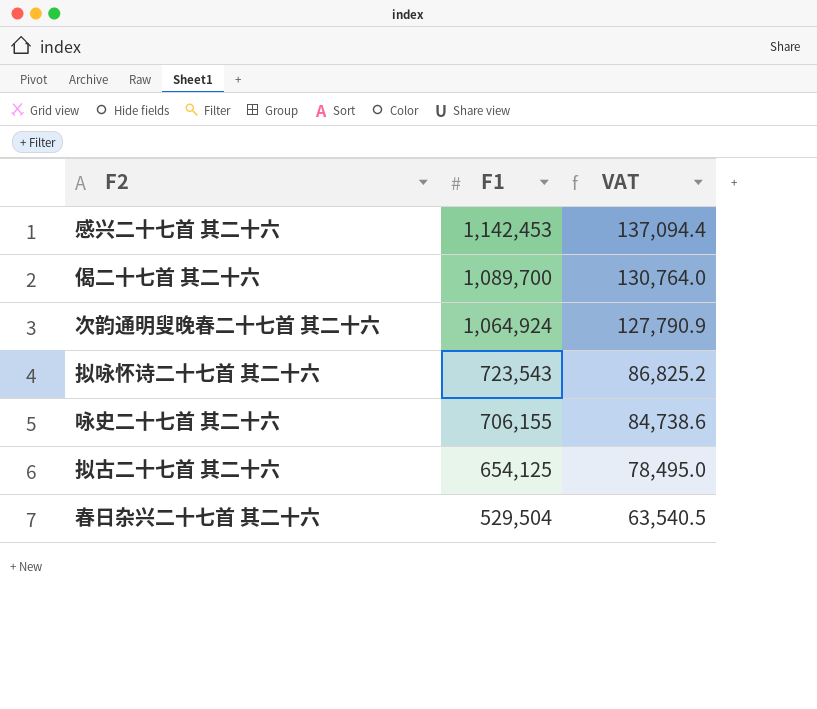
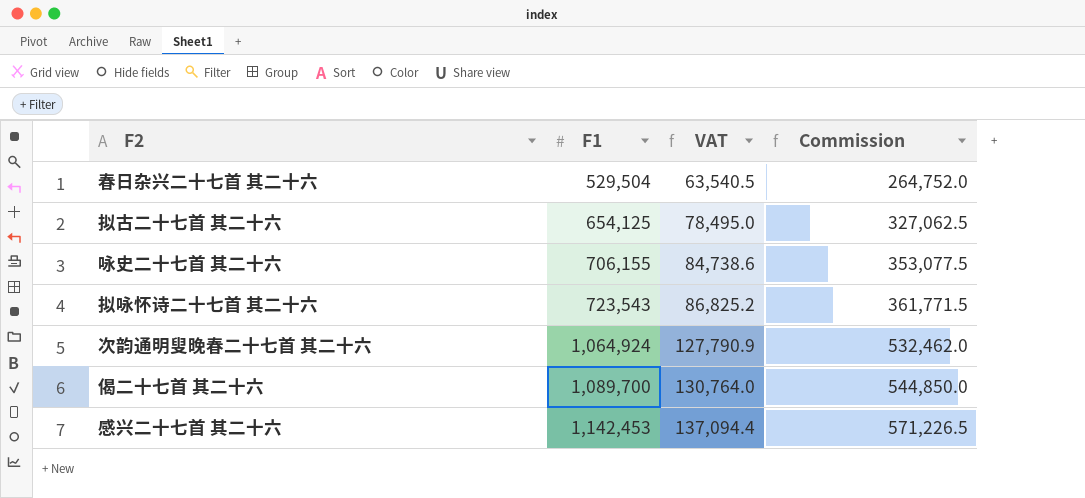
row order: F1 descending -> F1 ascending
column Commission | formula: none -> [F1] * 0.5

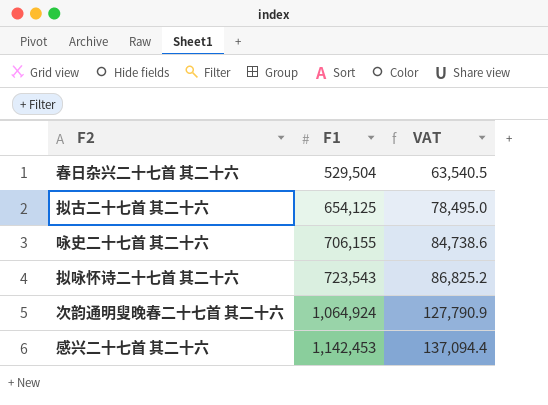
column Commission | formula: [F1] * 0.5 -> none
row 偈二十七首 其二十六: 1,089,700 | 130,764.0 | 544,850.0 -> none

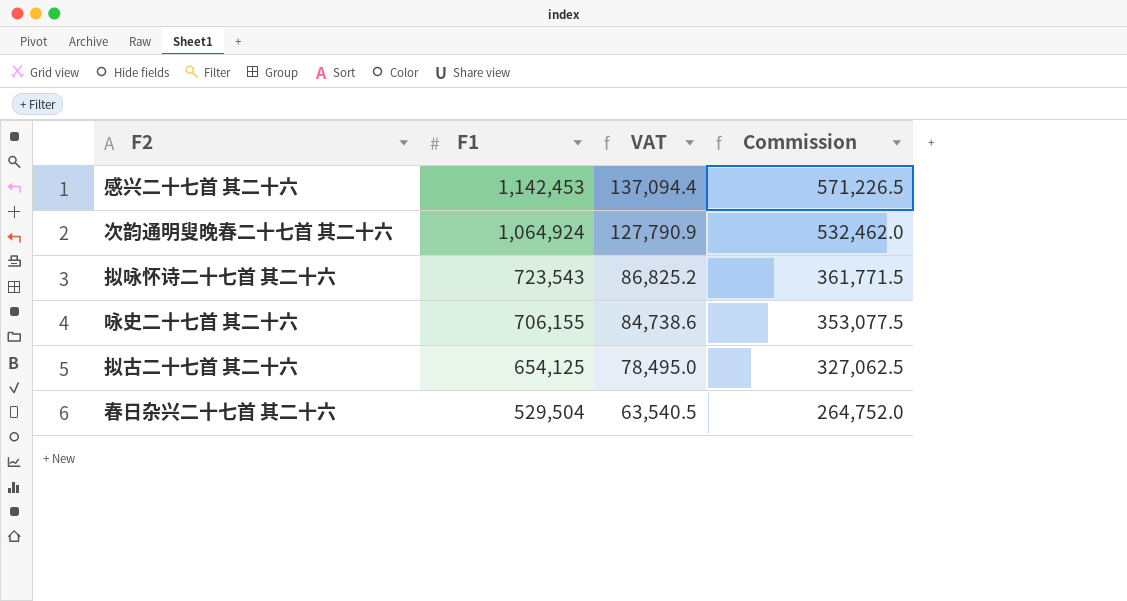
row order: F1 ascending -> F1 descending
column Commission | formula: none -> [F1] * 0.5

